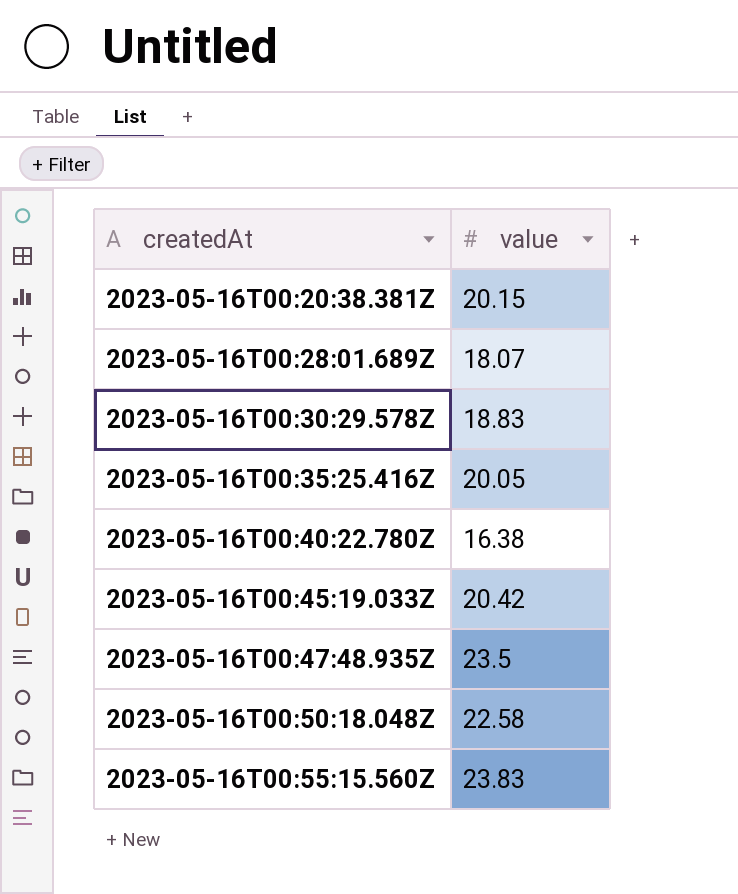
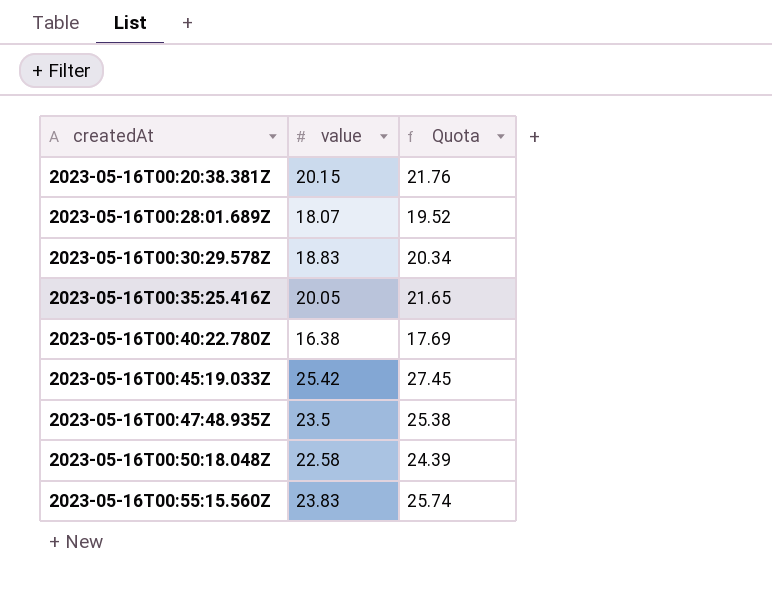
column Quota | formula: none -> [value] * 1.08
2023-05-16T00:45:19.033Z | value: 20.42 -> 25.42

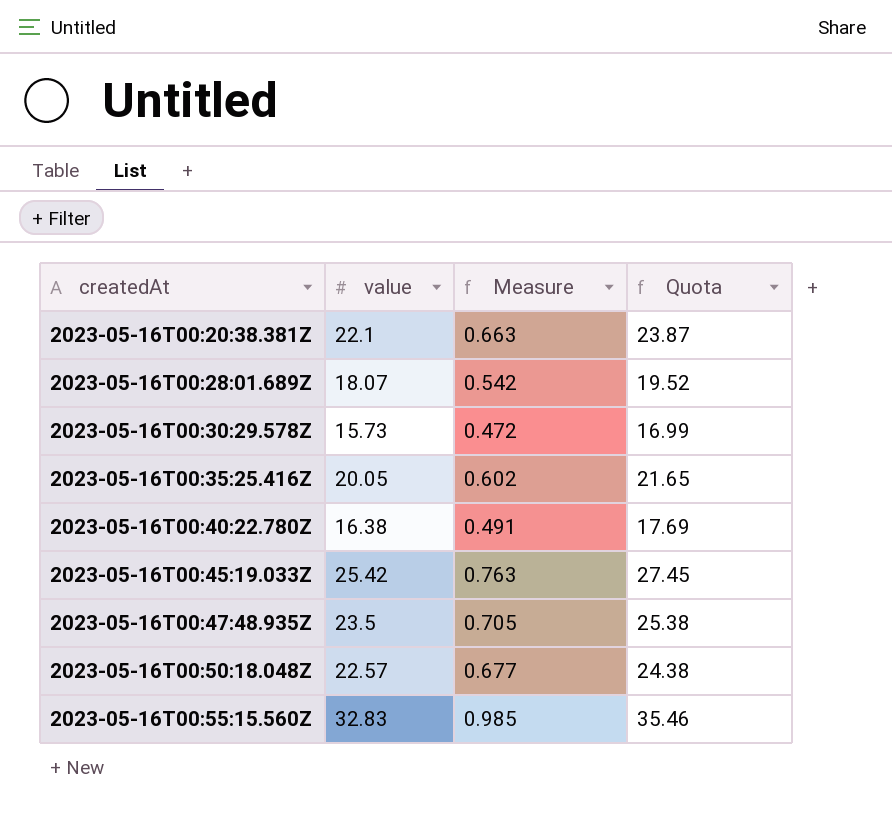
column Measure | formula: none -> [value] * 0.03
2023-05-16T00:20:38.381Z | value: 20.15 -> 22.1
2023-05-16T00:20:38.381Z | Quota: 21.76 -> 23.87
2023-05-16T00:30:29.578Z | value: 18.83 -> 15.73
2023-05-16T00:30:29.578Z | Quota: 20.34 -> 16.99
2023-05-16T00:50:18.048Z | value: 22.58 -> 22.57
2023-05-16T00:50:18.048Z | Quota: 24.39 -> 24.38
2023-05-16T00:55:15.560Z | value: 23.83 -> 32.83
2023-05-16T00:55:15.560Z | Quota: 25.74 -> 35.46

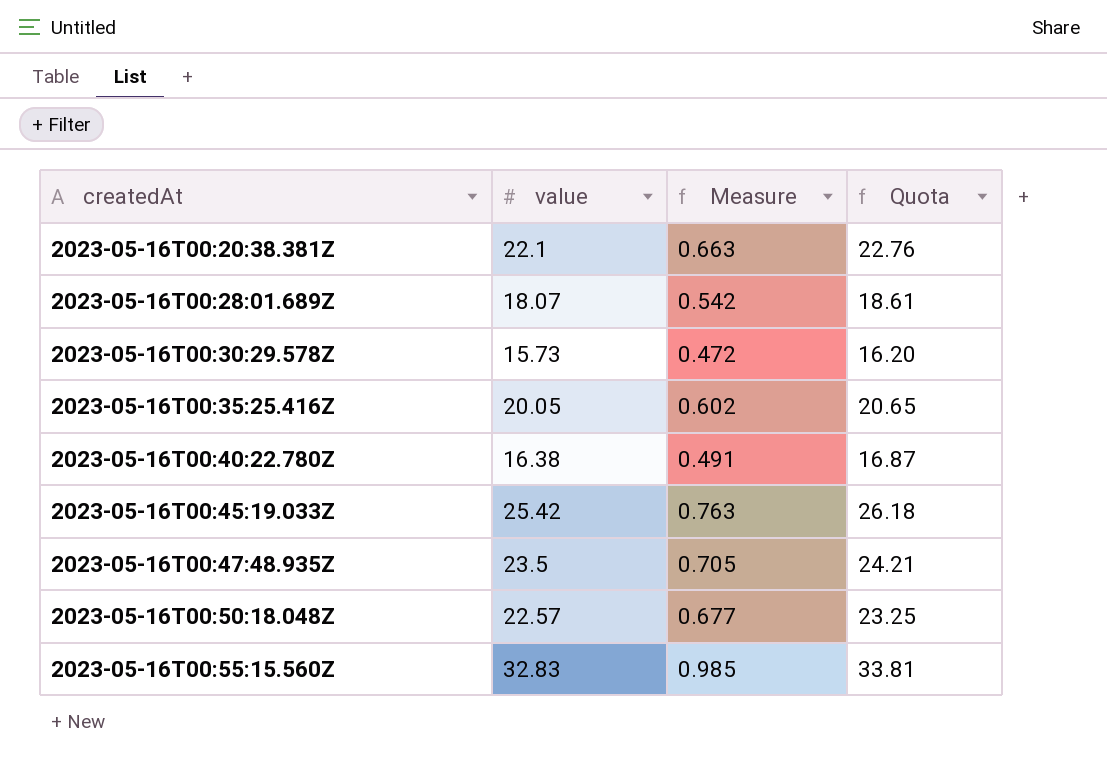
column Quota | formula: [value] * 1.08 -> [value] * 1.03

